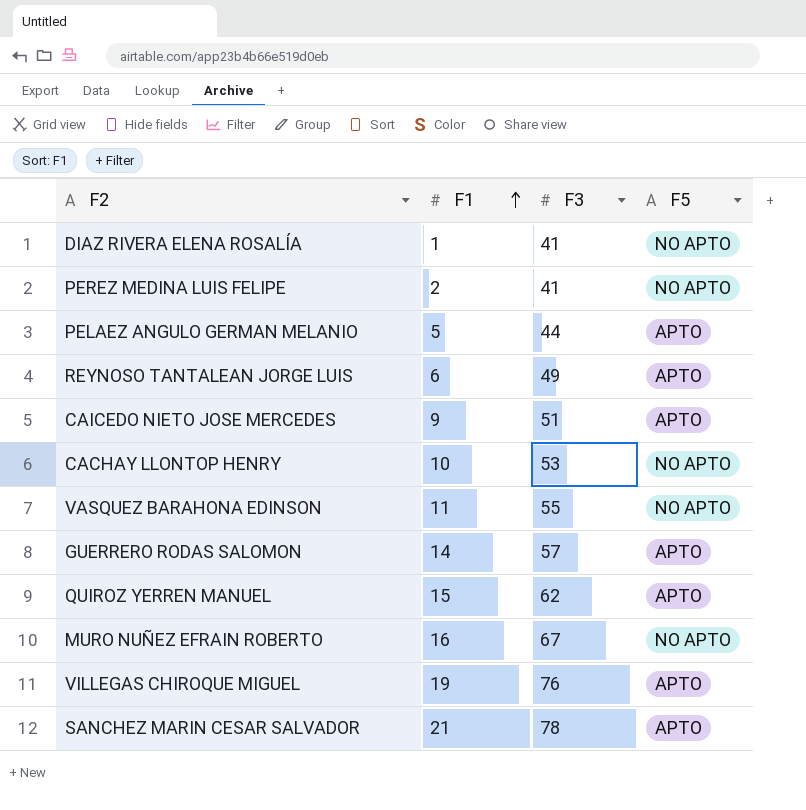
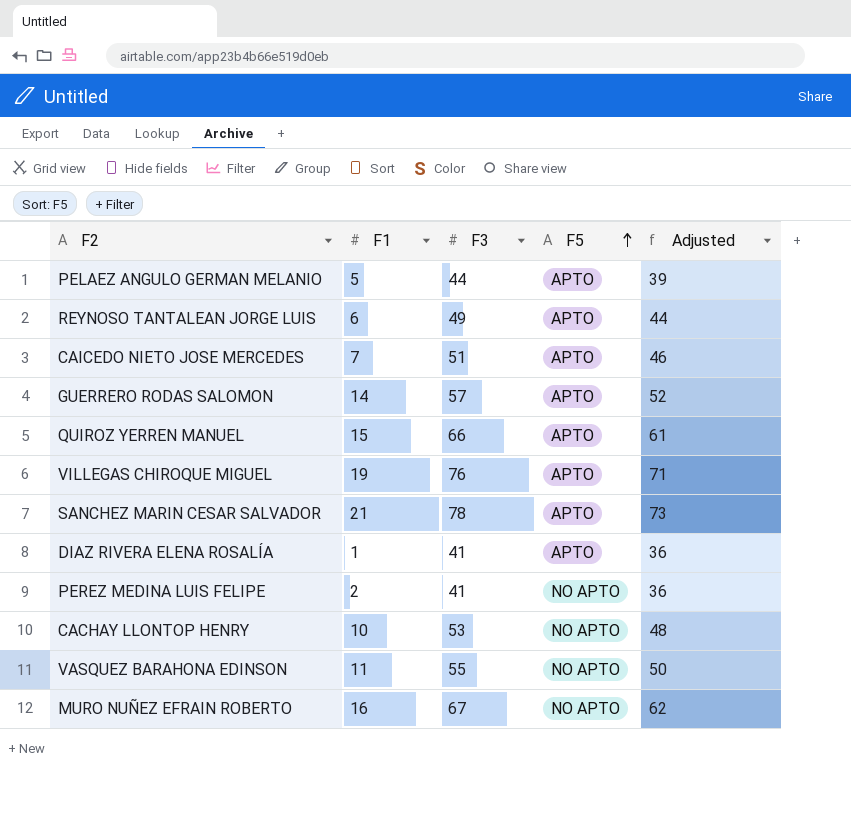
row order: F1 ascending -> F5 ascending
column Adjusted | formula: none -> [F3] - 5
CAICEDO NIETO JOSE MERCEDES | F1: 9 -> 7
QUIROZ YERREN MANUEL | F3: 62 -> 66
DIAZ RIVERA ELENA ROSALÍA | F5: NO APTO -> APTO

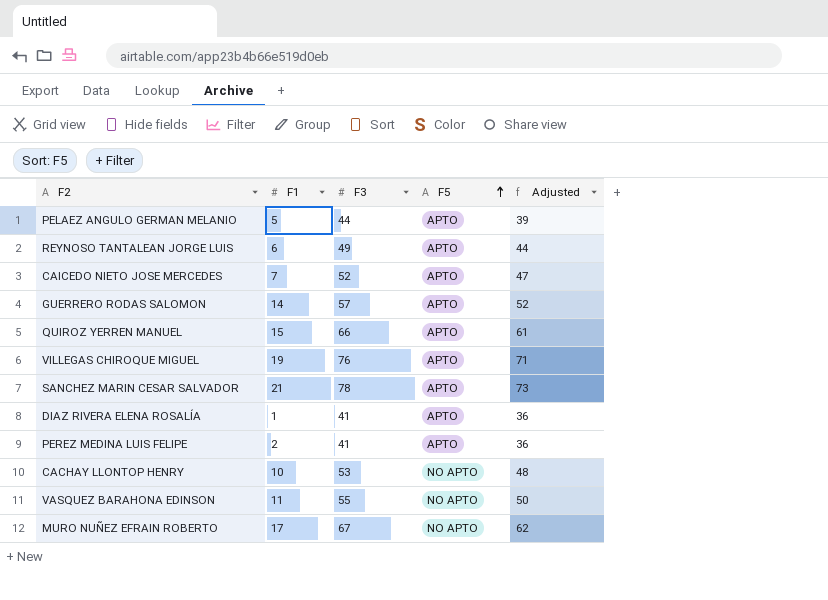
CAICEDO NIETO JOSE MERCEDES | F3: 51 -> 52
CAICEDO NIETO JOSE MERCEDES | Adjusted: 46 -> 47
PEREZ MEDINA LUIS FELIPE | F5: NO APTO -> APTO
MURO NUÑEZ EFRAIN ROBERTO | F1: 16 -> 17

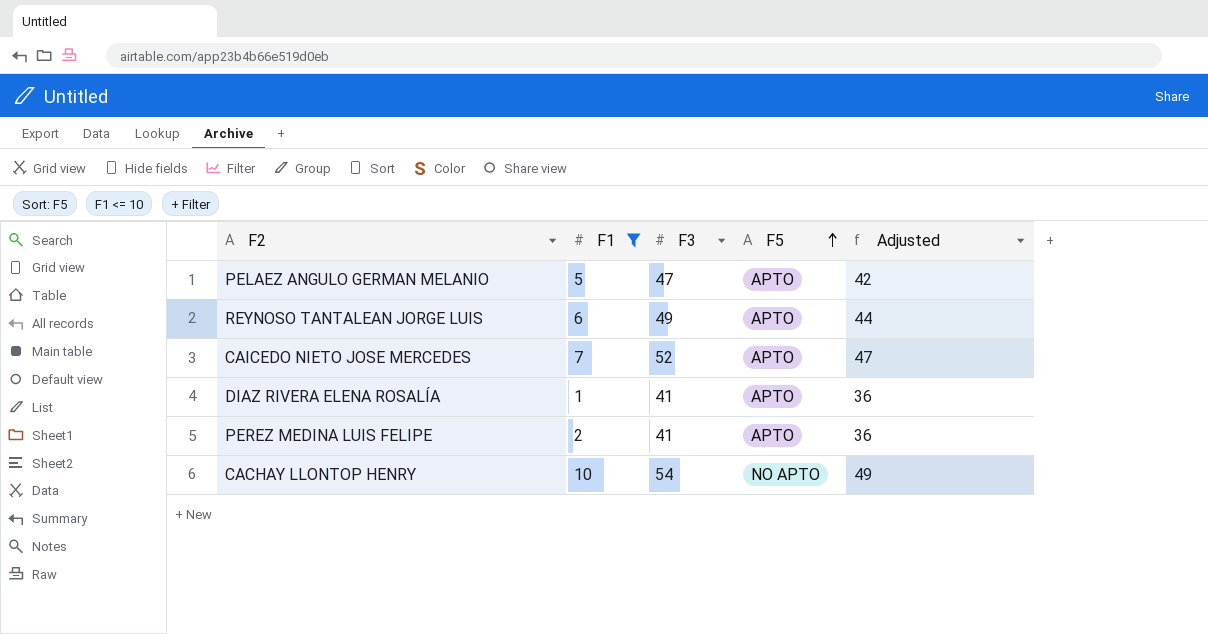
filter: none -> F1 <= 10
PELAEZ ANGULO GERMAN MELANIO | F3: 44 -> 47
PELAEZ ANGULO GERMAN MELANIO | Adjusted: 39 -> 42
CACHAY LLONTOP HENRY | F3: 53 -> 54
CACHAY LLONTOP HENRY | Adjusted: 48 -> 49

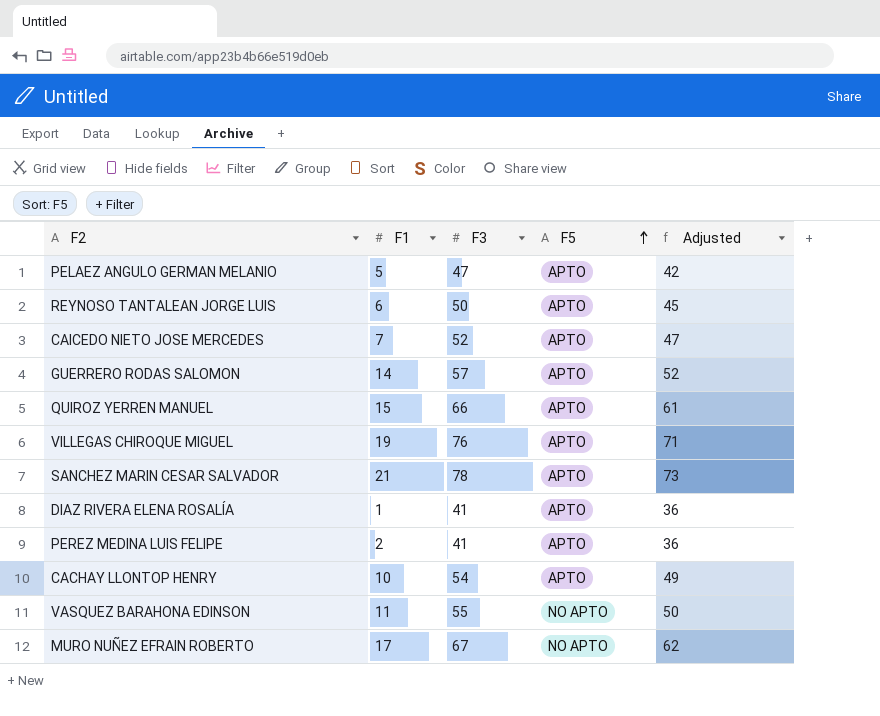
filter: F1 <= 10 -> none
REYNOSO TANTALEAN JORGE LUIS | F3: 49 -> 50
REYNOSO TANTALEAN JORGE LUIS | Adjusted: 44 -> 45
CACHAY LLONTOP HENRY | F5: NO APTO -> APTO

